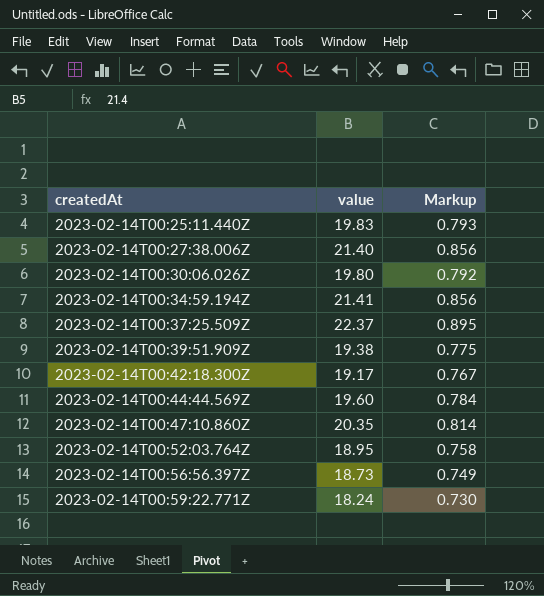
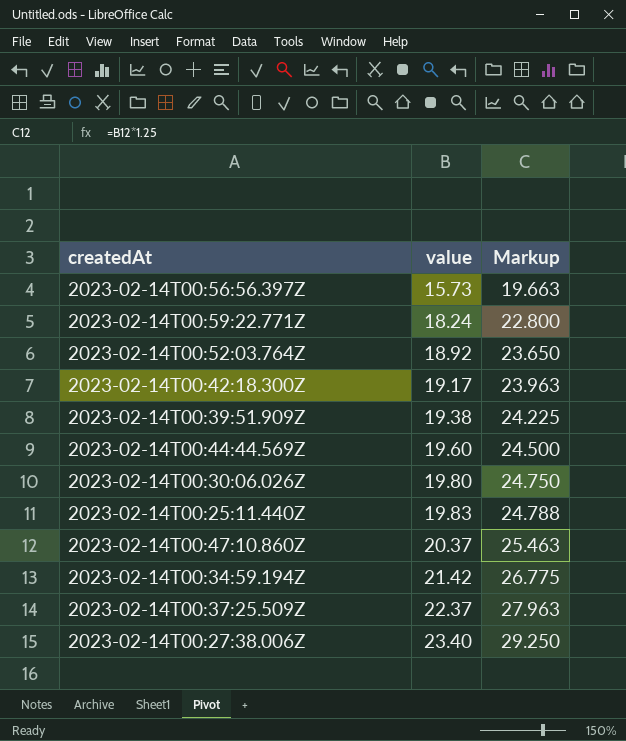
row order: createdAt ascending -> value ascending
column Markup | formula: [value] * 0.04 -> [value] * 1.25
2023-02-14T00:56:56.397Z | value: 18.73 -> 15.73
2023-02-14T00:52:03.764Z | value: 18.95 -> 18.92
2023-02-14T00:47:10.860Z | value: 20.35 -> 20.37
2023-02-14T00:34:59.194Z | value: 21.41 -> 21.42
2023-02-14T00:27:38.006Z | value: 21.40 -> 23.40

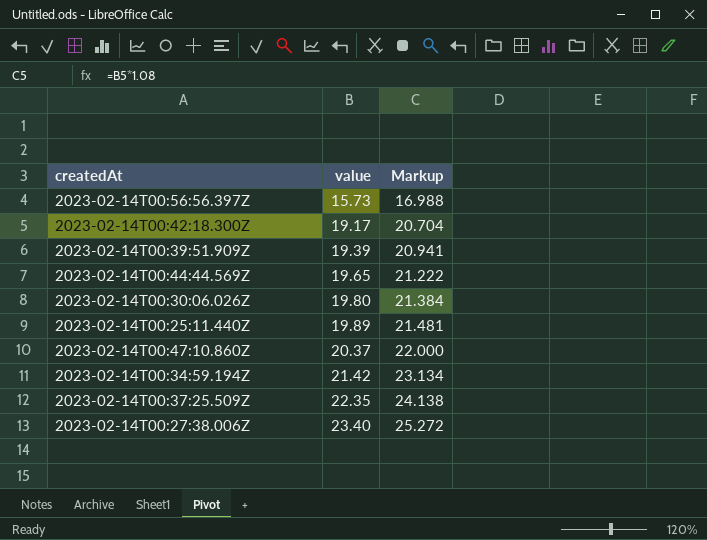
column Markup | formula: [value] * 1.25 -> [value] * 1.08
row 2023-02-14T00:59:22.771Z: 18.24 | 22.800 -> none
row 2023-02-14T00:52:03.764Z: 18.92 | 23.650 -> none
2023-02-14T00:39:51.909Z | value: 19.38 -> 19.39
2023-02-14T00:44:44.569Z | value: 19.60 -> 19.65
2023-02-14T00:25:11.440Z | value: 19.83 -> 19.89
2023-02-14T00:37:25.509Z | value: 22.37 -> 22.35

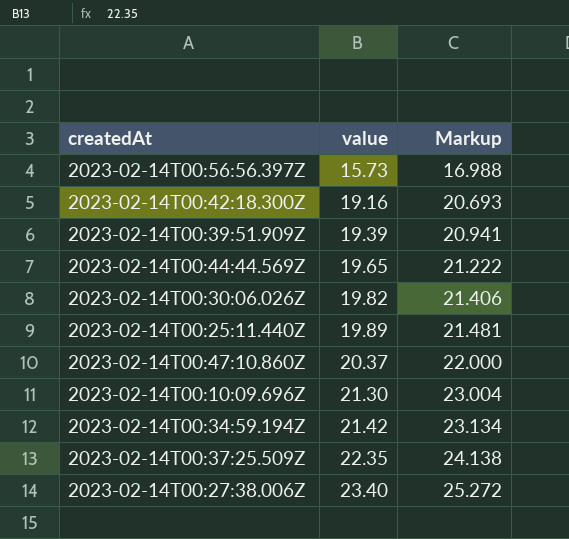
2023-02-14T00:42:18.300Z | value: 19.17 -> 19.16
2023-02-14T00:42:18.300Z | Markup: 20.704 -> 20.693
2023-02-14T00:30:06.026Z | value: 19.80 -> 19.82
2023-02-14T00:30:06.026Z | Markup: 21.384 -> 21.406
row 2023-02-14T00:10:09.696Z: none -> 21.30 | 23.004

